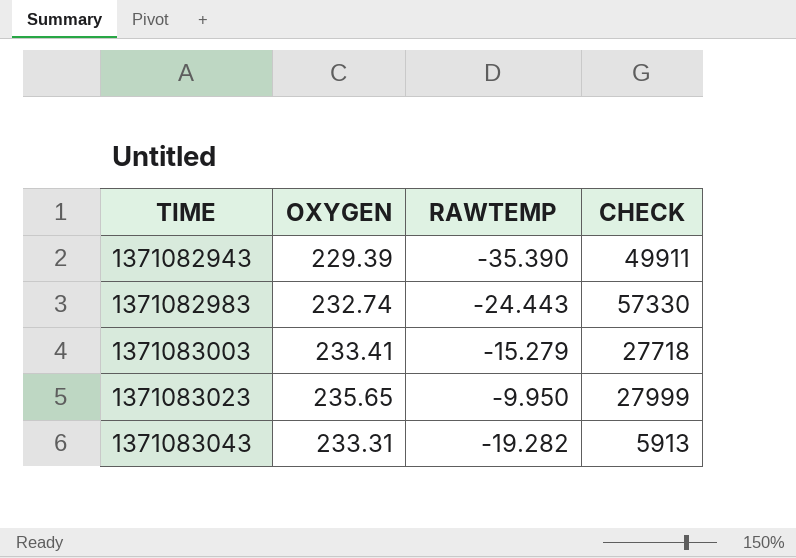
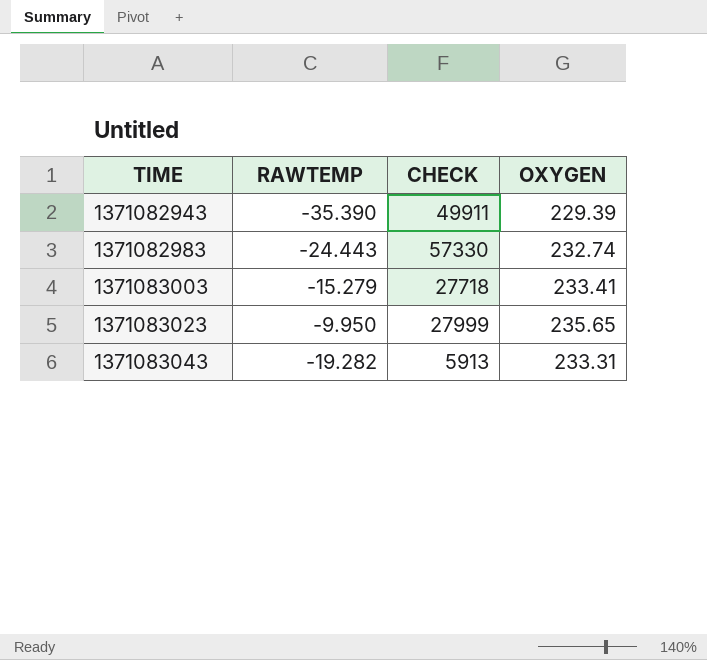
column OXYGEN | position: 2 -> 4

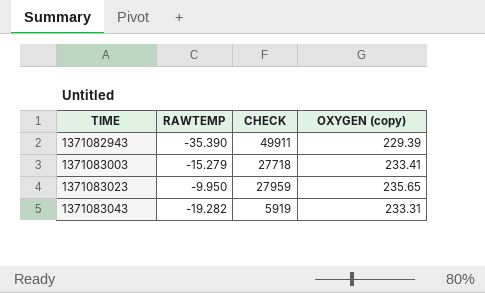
column name: OXYGEN -> OXYGEN (copy)
row 1371082983: -24.443 | 57330 | 232.74 -> none
1371083023 | CHECK: 27999 -> 27959
1371083043 | CHECK: 5913 -> 5919

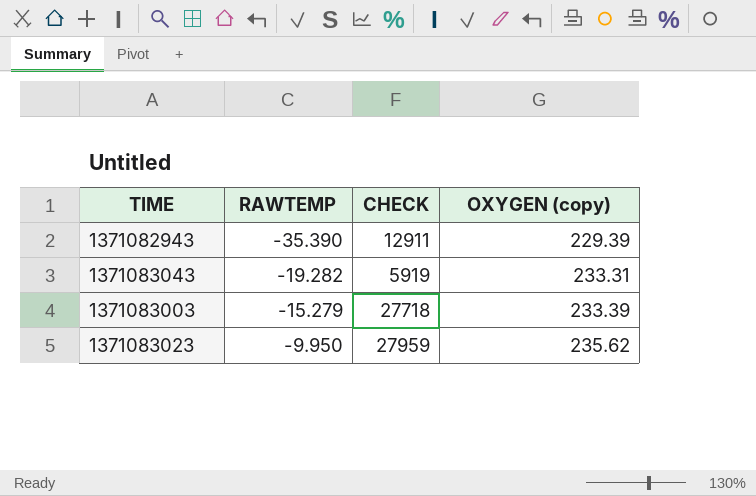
row order: TIME ascending -> RAWTEMP ascending
1371082943 | CHECK: 49911 -> 12911
1371083003 | OXYGEN (copy): 233.41 -> 233.39
1371083023 | OXYGEN (copy): 235.65 -> 235.62

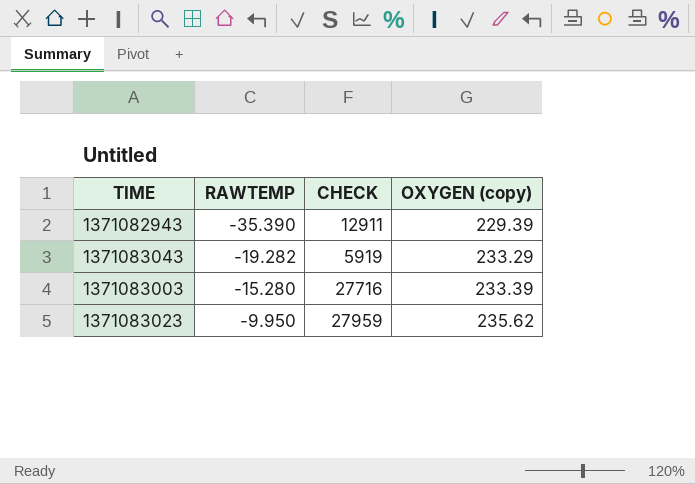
1371083043 | OXYGEN (copy): 233.31 -> 233.29
1371083003 | RAWTEMP: -15.279 -> -15.280
1371083003 | CHECK: 27718 -> 27716

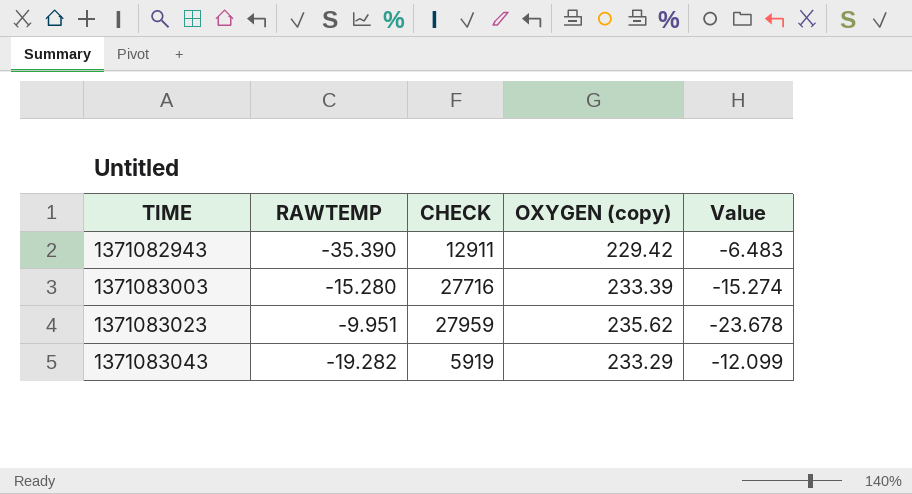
row order: RAWTEMP ascending -> TIME ascending
column Value | formula: none -> [OXYGEN (copy)] / [RAWTEMP]
1371082943 | OXYGEN (copy): 229.39 -> 229.42
1371083023 | RAWTEMP: -9.950 -> -9.951

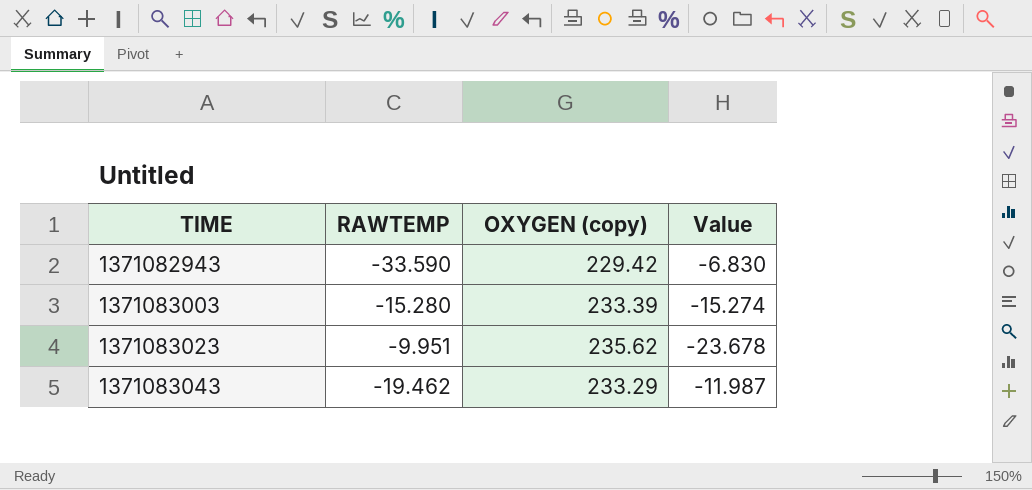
column CHECK | position: 3 -> none
1371082943 | RAWTEMP: -35.390 -> -33.590
1371082943 | Value: -6.483 -> -6.830
1371083043 | RAWTEMP: -19.282 -> -19.462
1371083043 | Value: -12.099 -> -11.987

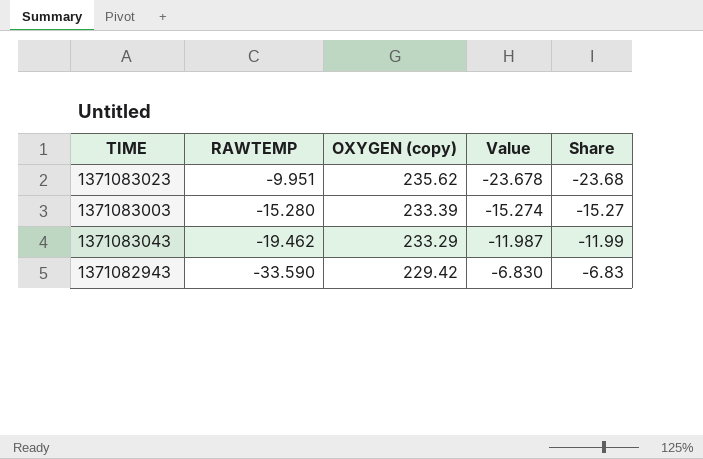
row order: TIME ascending -> RAWTEMP descending
column Share | formula: none -> [OXYGEN (copy)] / [RAWTEMP]

